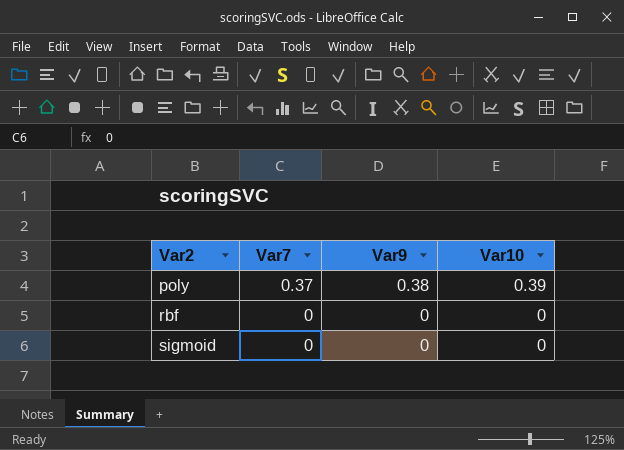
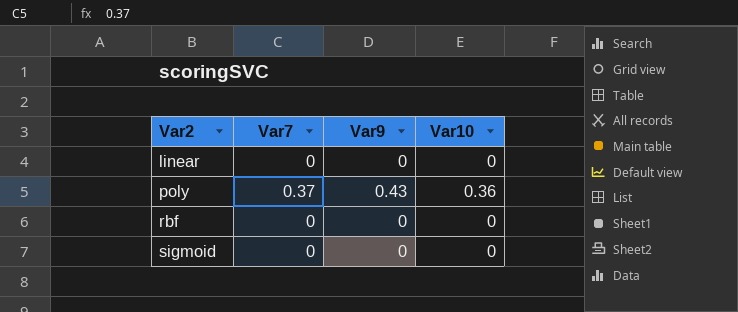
row linear: none -> 0 | 0 | 0
poly | Var9: 0.38 -> 0.43
poly | Var10: 0.39 -> 0.36

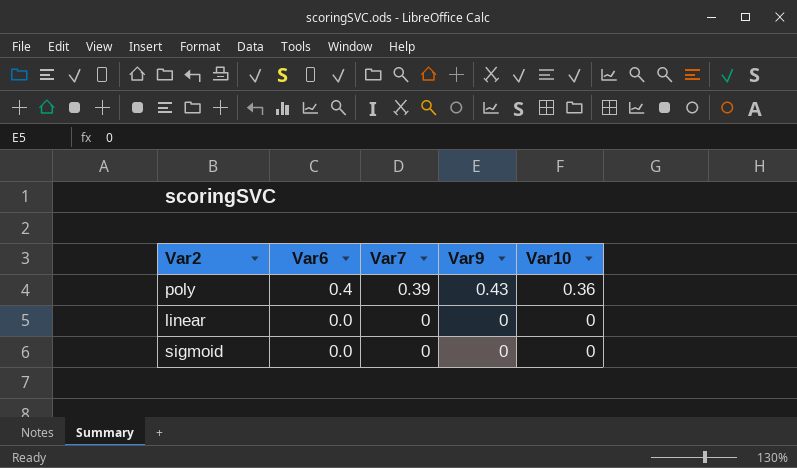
row order: Var2 ascending -> Var6 descending
column Var6 | position: none -> 2
row rbf: 0 | 0 | 0 -> none
poly | Var7: 0.37 -> 0.39

